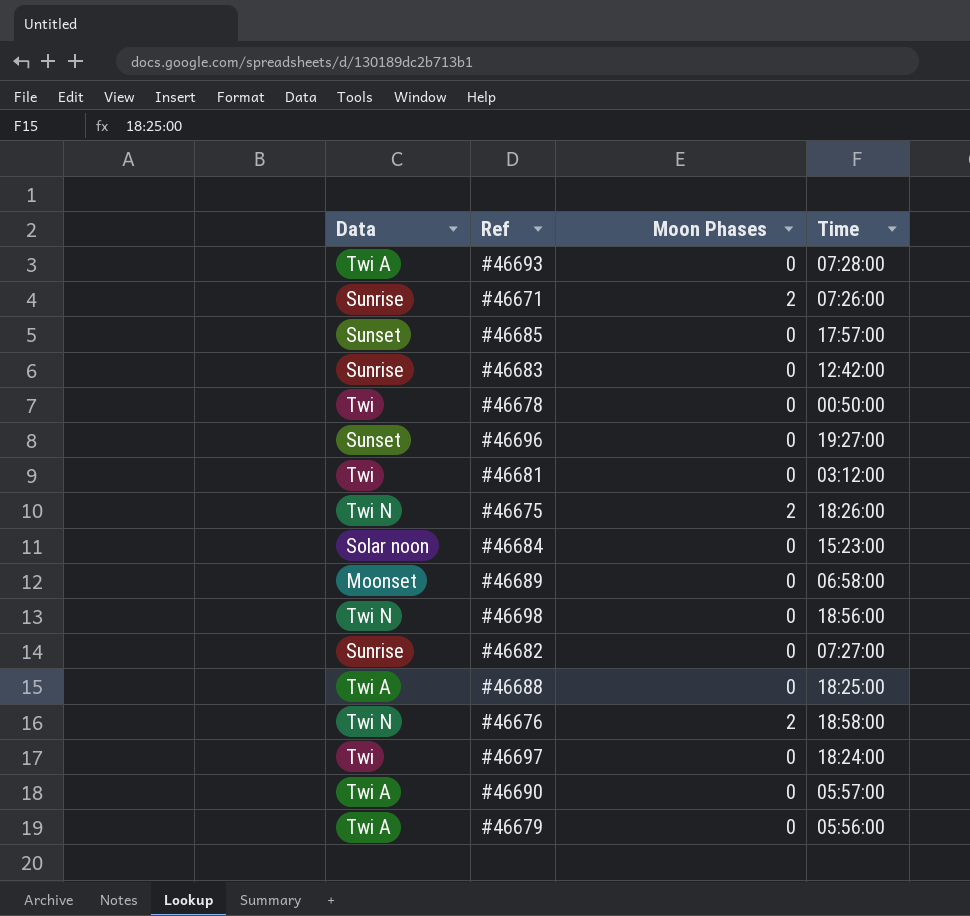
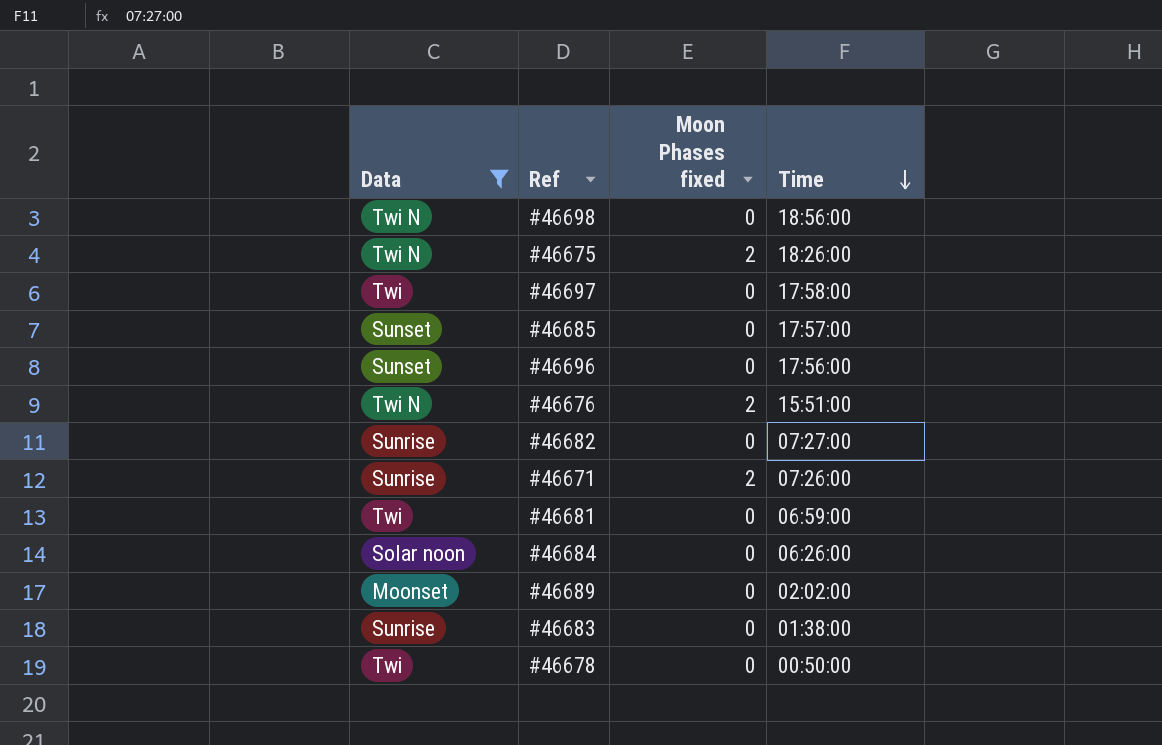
filter: none -> Data != Twi A
row order: none -> Time descending
column name: Moon Phases -> Moon Phases fixed
#46697 | Time: 18:24:00 -> 17:58:00
#46696 | Time: 19:27:00 -> 17:56:00
#46676 | Time: 18:58:00 -> 15:51:00
#46681 | Time: 03:12:00 -> 06:59:00
#46684 | Time: 15:23:00 -> 06:26:00
#46689 | Time: 06:58:00 -> 02:02:00
#46683 | Time: 12:42:00 -> 01:38:00

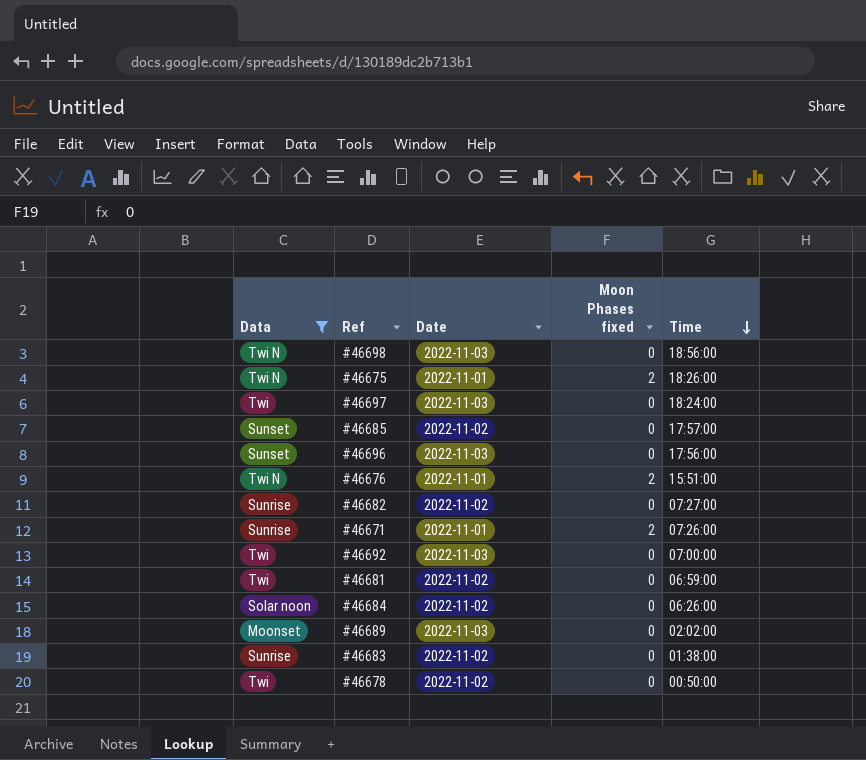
column Date | position: none -> 3
#46697 | Time: 17:58:00 -> 18:24:00
row #46692: none -> Twi | 2022-11-03 | 0 | 07:00:00

